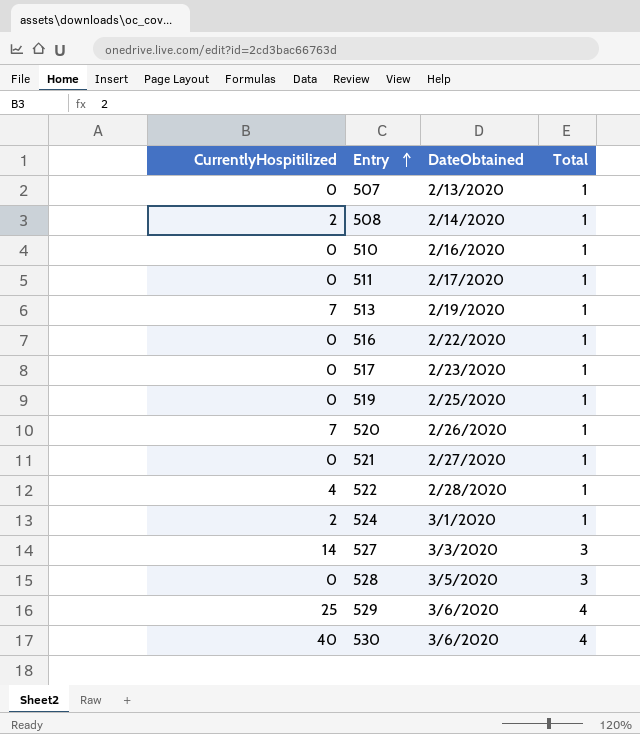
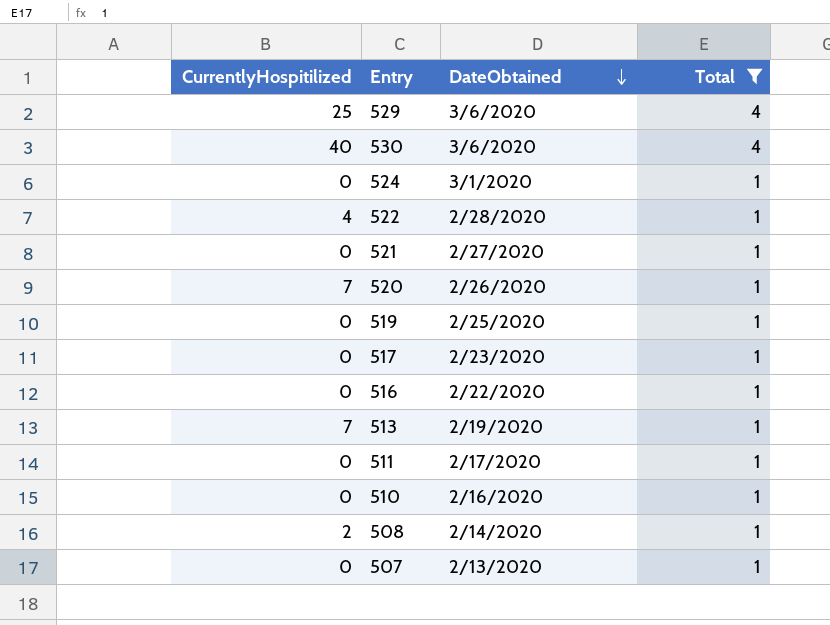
filter: none -> Total != 3
row order: Entry ascending -> DateObtained descending
524 | CurrentlyHospitilized: 2 -> 0

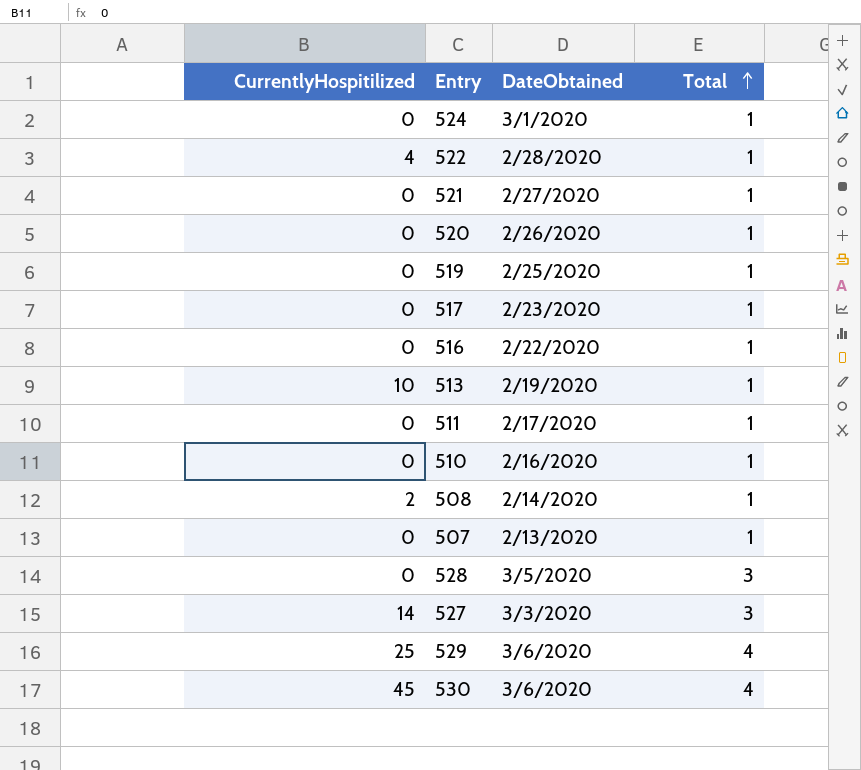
filter: Total != 3 -> none
row order: DateObtained descending -> Total ascending
520 | CurrentlyHospitilized: 7 -> 0
513 | CurrentlyHospitilized: 7 -> 10
530 | CurrentlyHospitilized: 40 -> 45

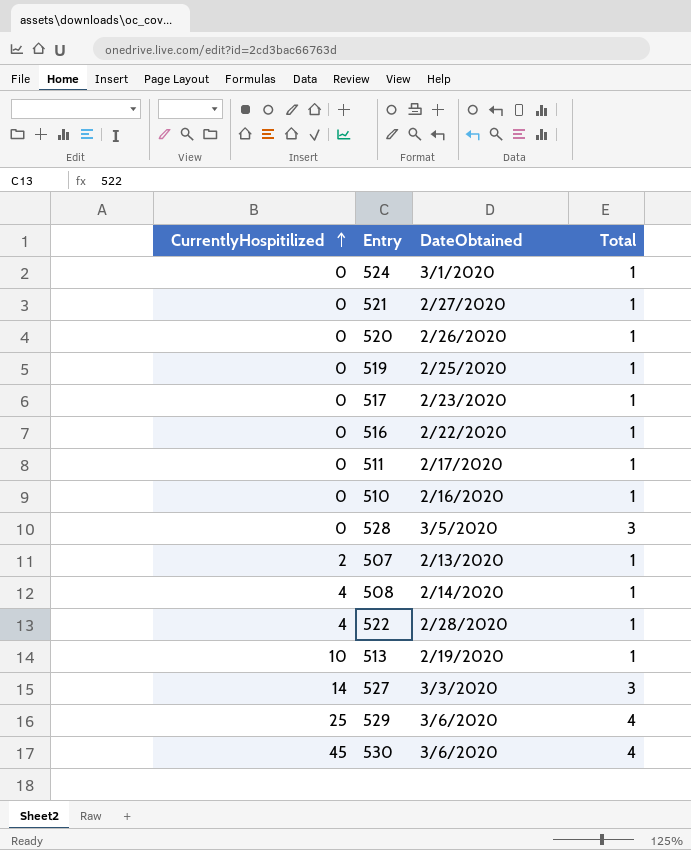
row order: Total ascending -> CurrentlyHospitilized ascending
507 | CurrentlyHospitilized: 0 -> 2
508 | CurrentlyHospitilized: 2 -> 4

